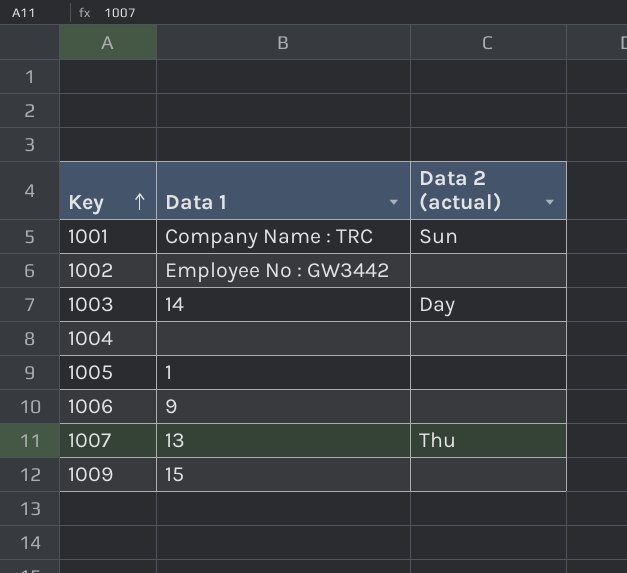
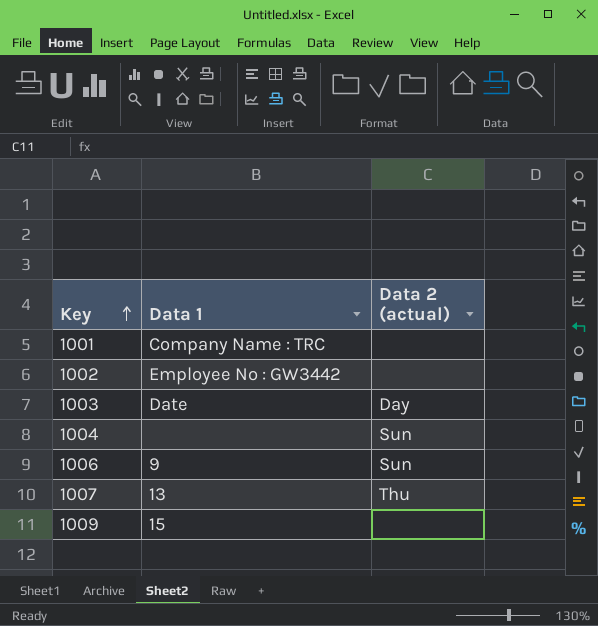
row 1005: 1 | none -> none
1001 | Data 2 (actual): Sun -> none
1003 | Data 1: 14 -> Date
1004 | Data 2 (actual): none -> Sun
1006 | Data 2 (actual): none -> Sun

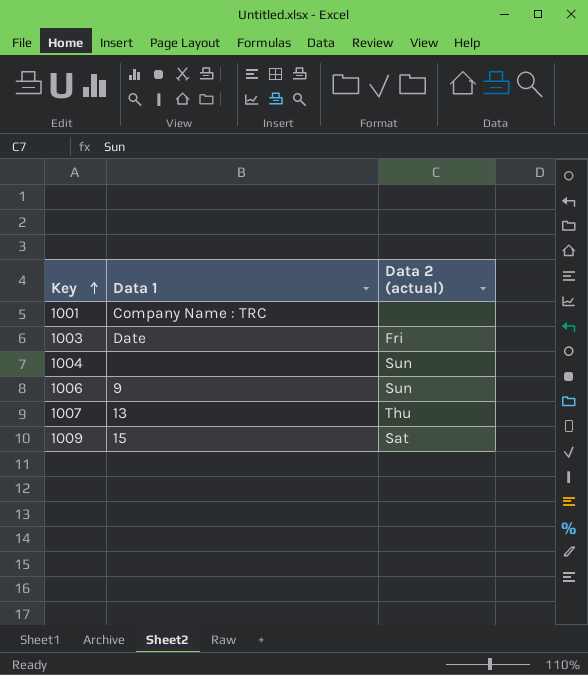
row 1002: Employee No : GW3442 | none -> none
1003 | Data 2 (actual): Day -> Fri
1009 | Data 2 (actual): none -> Sat

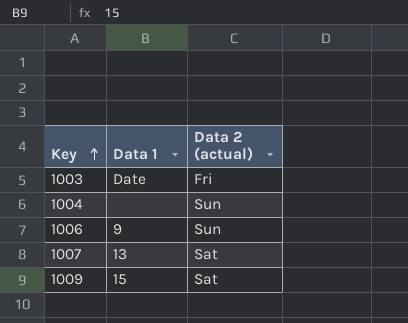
row 1001: Company Name : TRC | none -> none
1007 | Data 2 (actual): Thu -> Sat

